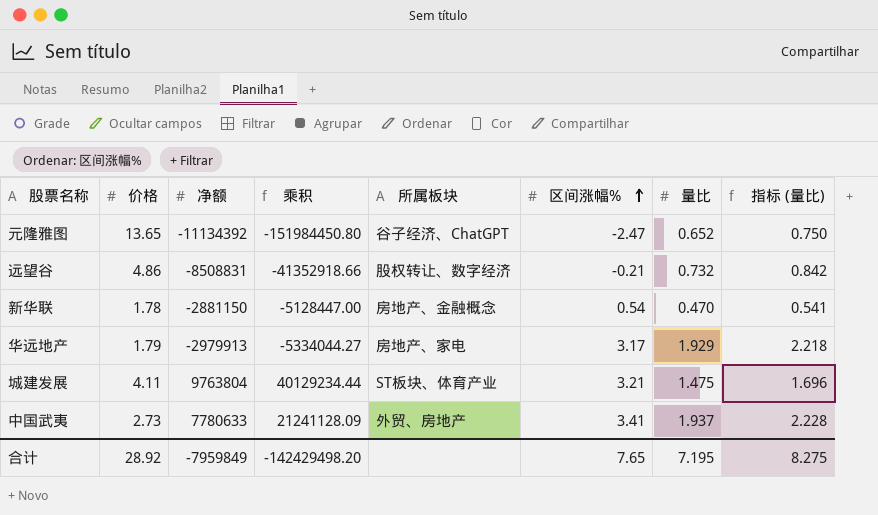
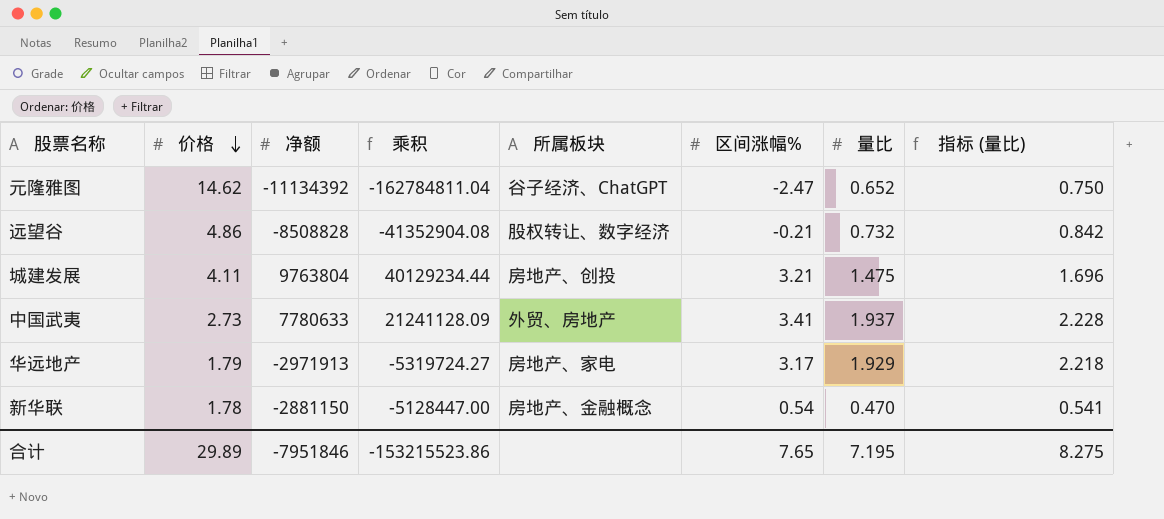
row order: 区间涨幅% ascending -> 价格 descending
元隆雅图 | 价格: 13.65 -> 14.62
元隆雅图 | 乘积: -151984450.80 -> -162784811.04
远望谷 | 净额: -8508831 -> -8508828
远望谷 | 乘积: -41352918.66 -> -41352904.08
城建发展 | 所属板块: ST板块、体育产业 -> 房地产、创投
华远地产 | 净额: -2979913 -> -2971913
华远地产 | 乘积: -5334044.27 -> -5319724.27
合计 | 价格: 28.92 -> 29.89
合计 | 净额: -7959849 -> -7951846
合计 | 乘积: -142429498.20 -> -153215523.86

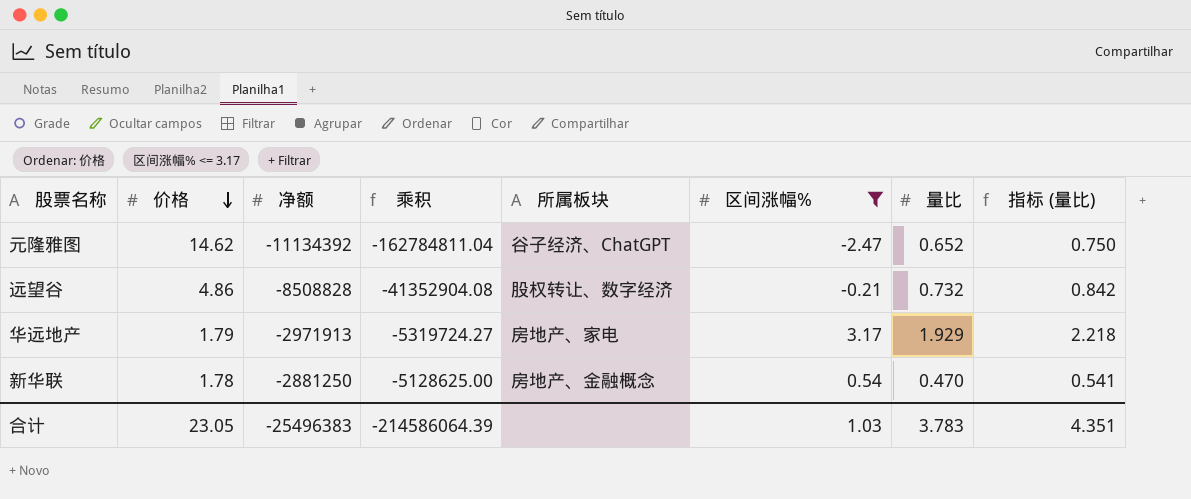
filter: none -> 区间涨幅% <= 3.17
新华联 | 净额: -2881150 -> -2881250
新华联 | 乘积: -5128447.00 -> -5128625.00
合计 | 价格: 29.89 -> 23.05
合计 | 净额: -7951846 -> -25496383
合计 | 乘积: -153215523.86 -> -214586064.39
合计 | 区间涨幅%: 7.65 -> 1.03
合计 | 量比: 7.195 -> 3.783
合计 | 指标 (量比): 8.275 -> 4.351

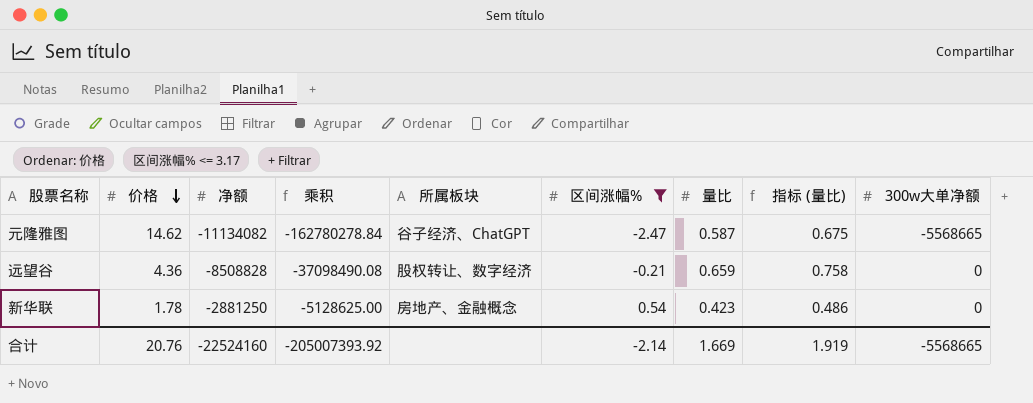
column 300w大单净额 | position: none -> 9
row 华远地产: 1.79 | -2971913 | -5319724.27 | 房地产、家电 | 3.17 | 1.929 | 2.218 -> none
元隆雅图 | 净额: -11134392 -> -11134082
元隆雅图 | 乘积: -162784811.04 -> -162780278.84
元隆雅图 | 量比: 0.652 -> 0.587
元隆雅图 | 指标 (量比): 0.750 -> 0.675
远望谷 | 价格: 4.86 -> 4.36
远望谷 | 乘积: -41352904.08 -> -37098490.08
远望谷 | 量比: 0.732 -> 0.659
远望谷 | 指标 (量比): 0.842 -> 0.758
新华联 | 量比: 0.470 -> 0.423
新华联 | 指标 (量比): 0.541 -> 0.486
合计 | 价格: 23.05 -> 20.76
合计 | 净额: -25496383 -> -22524160
合计 | 乘积: -214586064.39 -> -205007393.92
合计 | 区间涨幅%: 1.03 -> -2.14
合计 | 量比: 3.783 -> 1.669
合计 | 指标 (量比): 4.351 -> 1.919

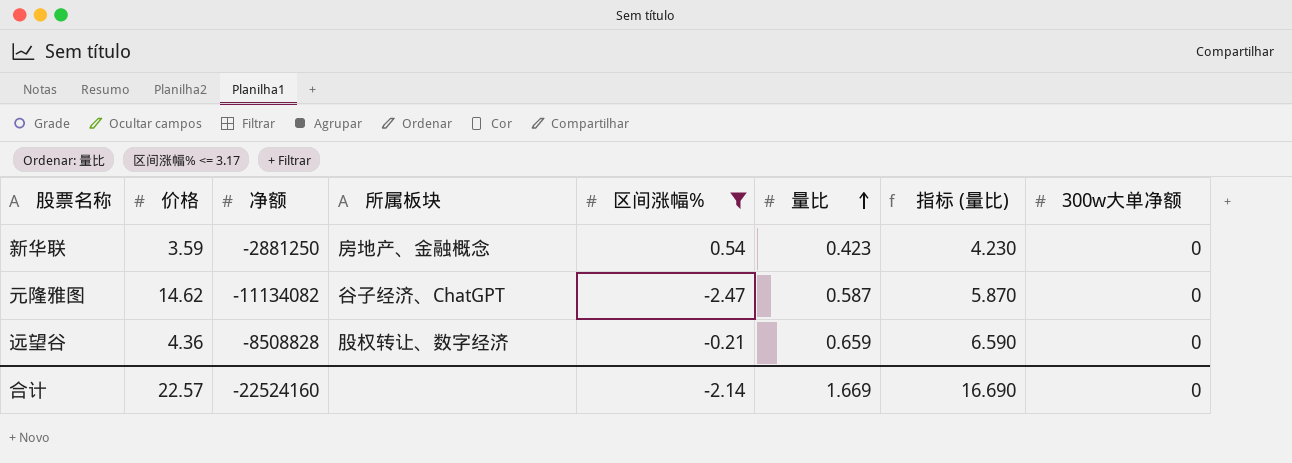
row order: 价格 descending -> 量比 ascending
column 乘积 | formula: [价格] * [净额] -> none
column 指标 (量比) | formula: [量比] * 1.15 -> [量比] * 10
新华联 | 价格: 1.78 -> 3.59
元隆雅图 | 300w大单净额: -5568665 -> 0
合计 | 价格: 20.76 -> 22.57
合计 | 指标 (量比): 1.919 -> 16.690
合计 | 300w大单净额: -5568665 -> 0

